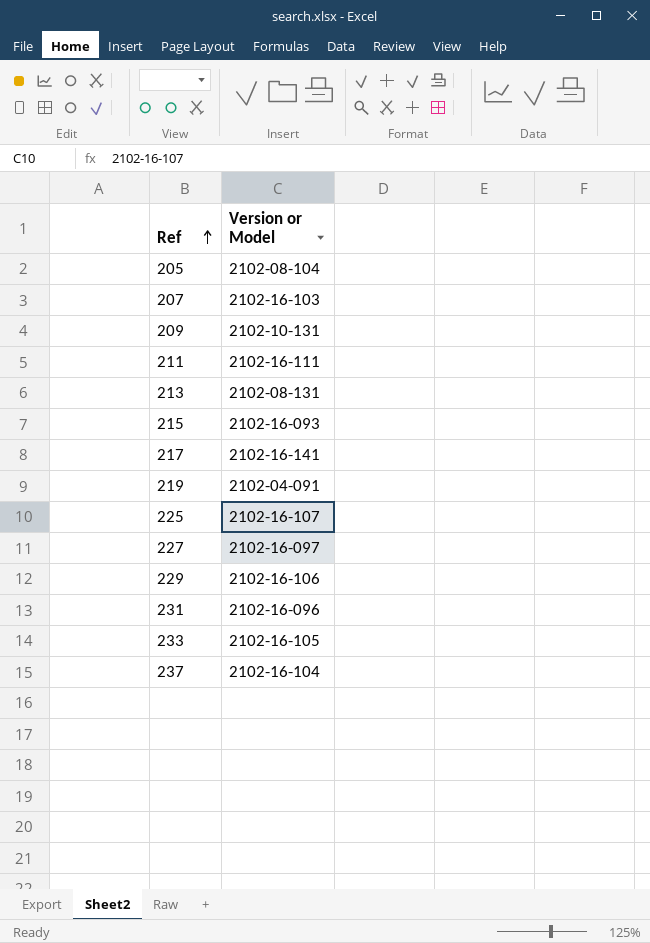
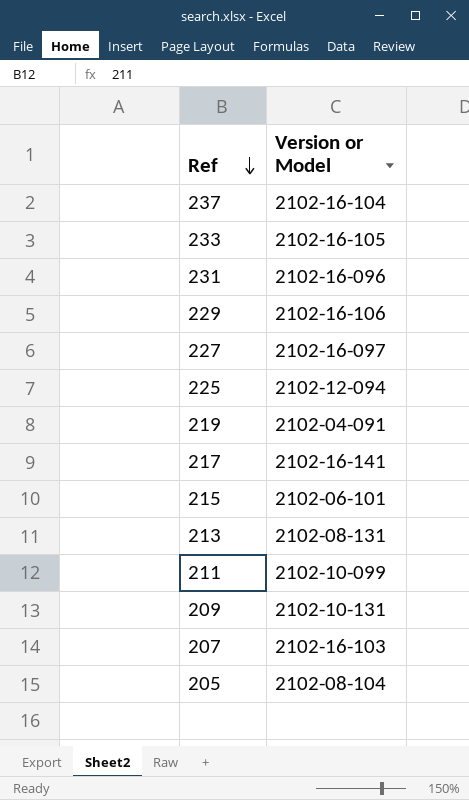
row order: Ref ascending -> Ref descending
225 | Version or Model: 2102-16-107 -> 2102-12-094
215 | Version or Model: 2102-16-093 -> 2102-06-101
211 | Version or Model: 2102-16-111 -> 2102-10-099

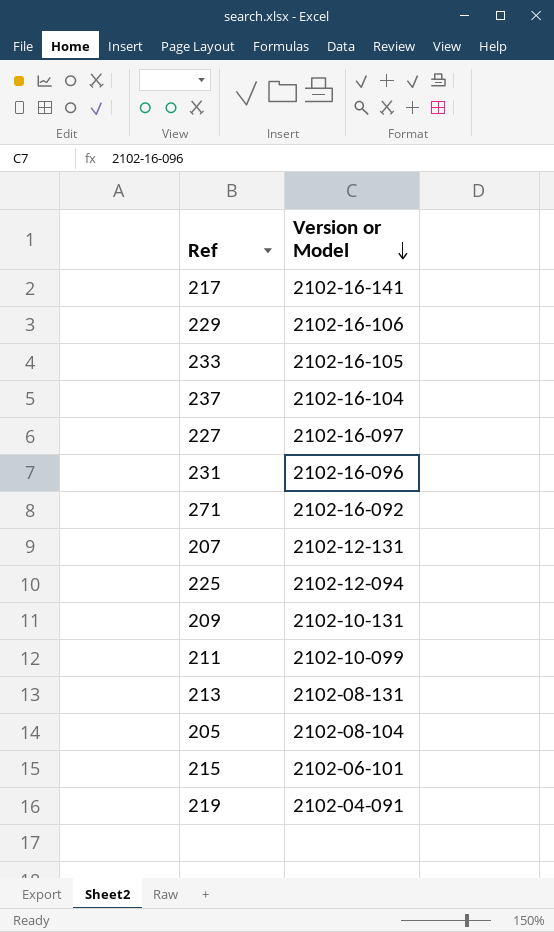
row order: Ref descending -> Version or Model descending
row 271: none -> 2102-16-092
207 | Version or Model: 2102-16-103 -> 2102-12-131

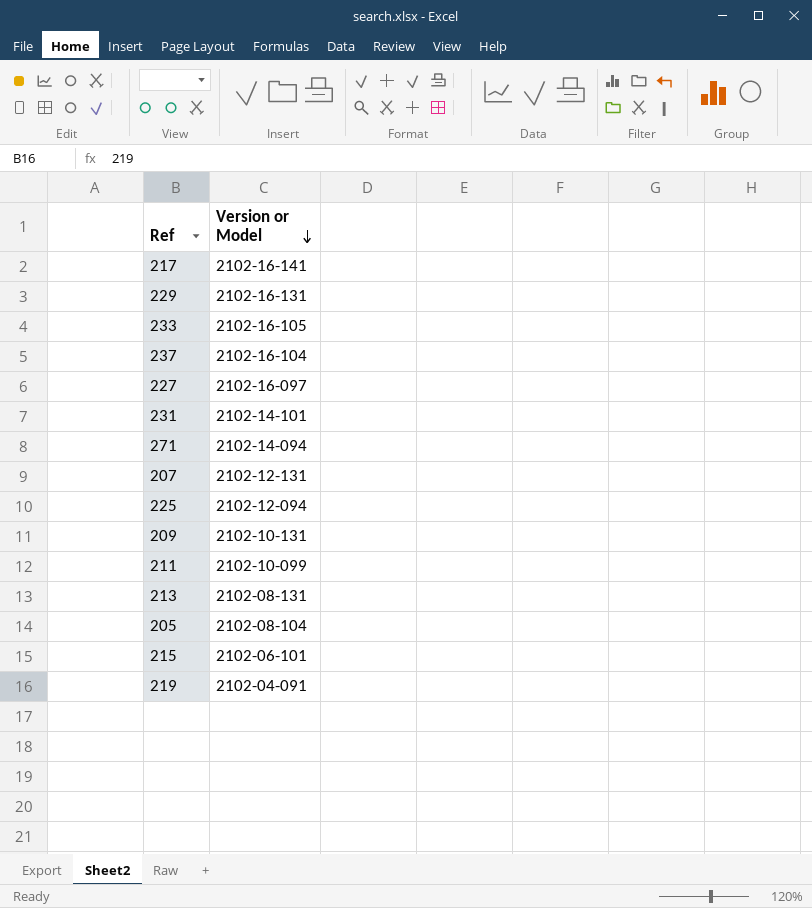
229 | Version or Model: 2102-16-106 -> 2102-16-131
231 | Version or Model: 2102-16-096 -> 2102-14-101
271 | Version or Model: 2102-16-092 -> 2102-14-094

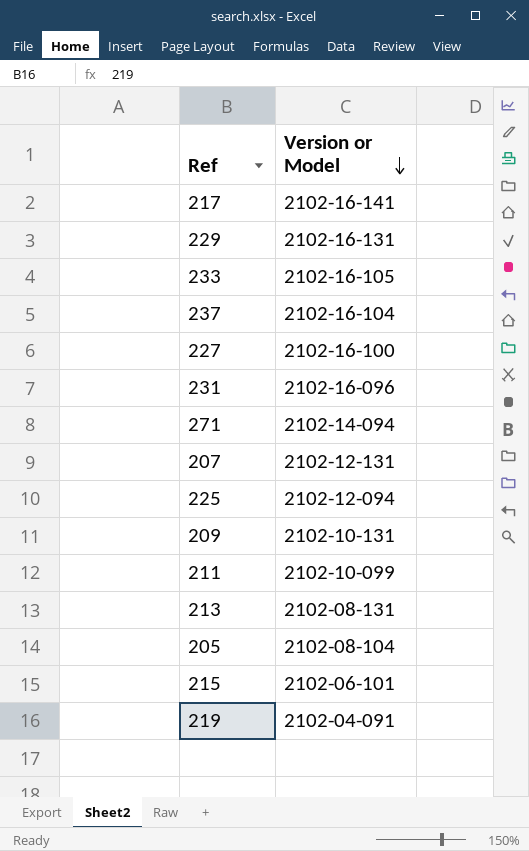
227 | Version or Model: 2102-16-097 -> 2102-16-100
231 | Version or Model: 2102-14-101 -> 2102-16-096

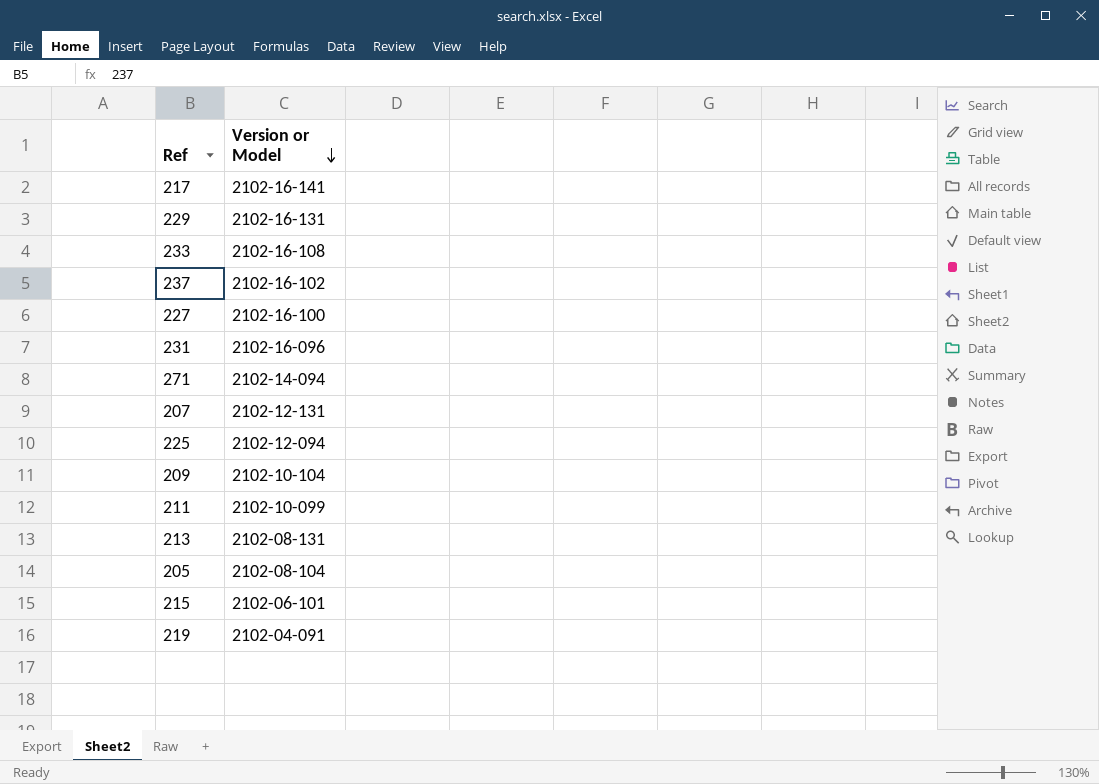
233 | Version or Model: 2102-16-105 -> 2102-16-108
237 | Version or Model: 2102-16-104 -> 2102-16-102
209 | Version or Model: 2102-10-131 -> 2102-10-104

